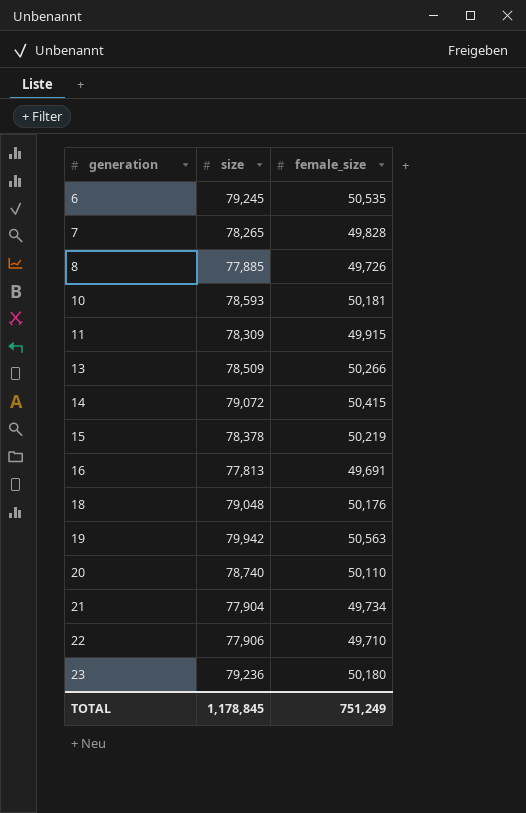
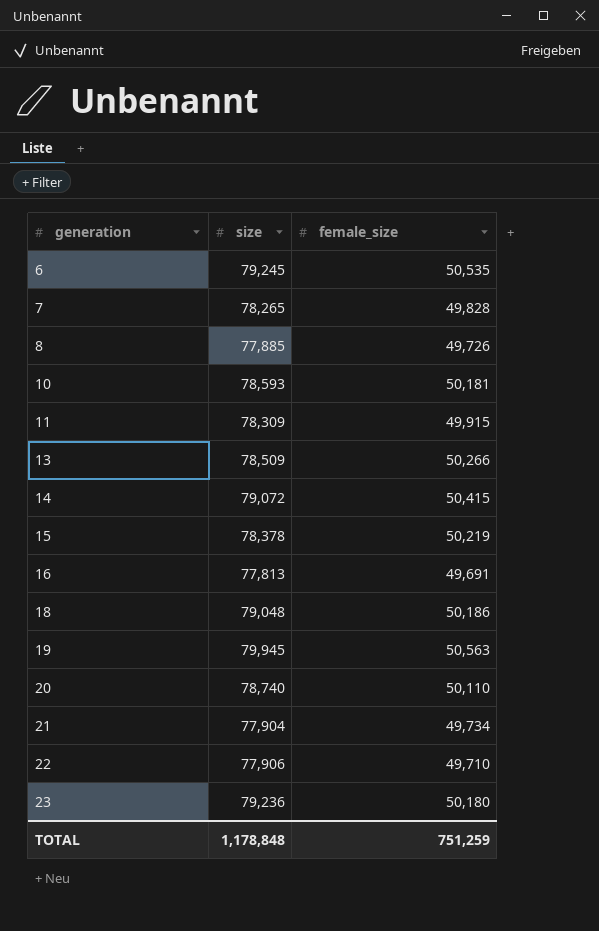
18 | female_size: 50,176 -> 50,186
19 | size: 79,942 -> 79,945
TOTAL | size: 1,178,845 -> 1,178,848
TOTAL | female_size: 751,249 -> 751,259

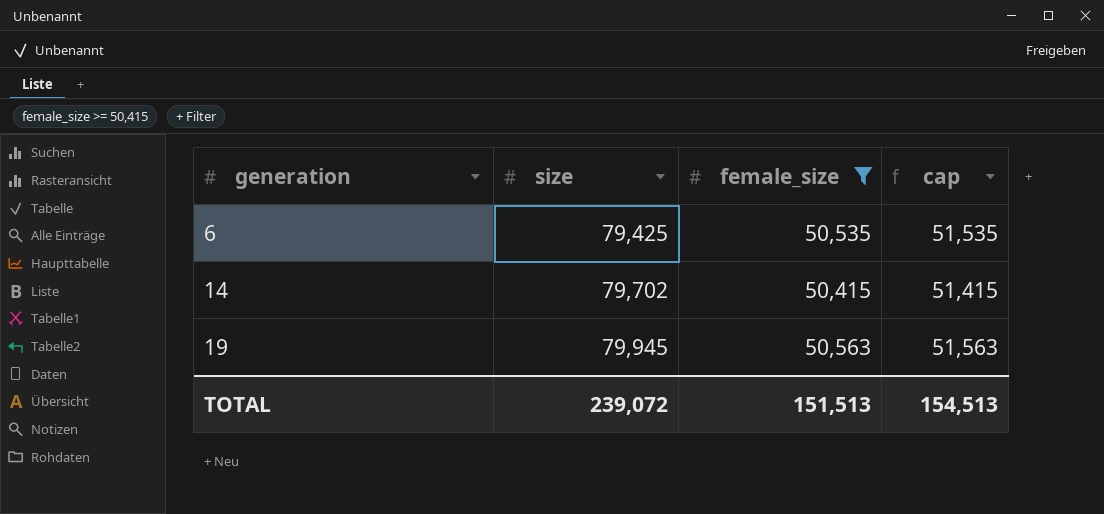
filter: none -> female_size >= 50,415
column cap | formula: none -> [female_size] + 1000
6 | size: 79,245 -> 79,425
14 | size: 79,072 -> 79,702
TOTAL | size: 1,178,848 -> 239,072
TOTAL | female_size: 751,259 -> 151,513

